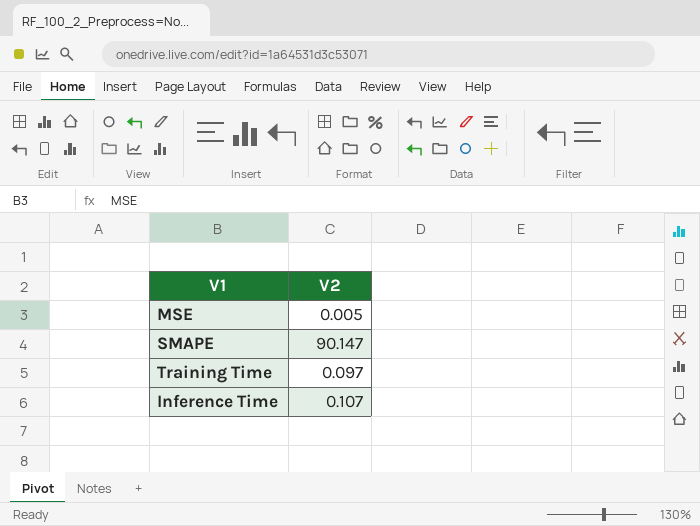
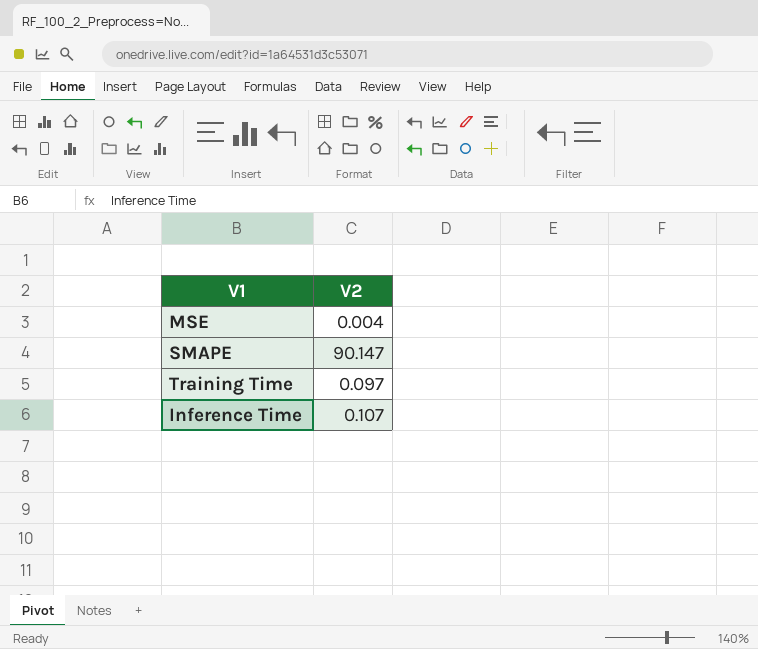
MSE | V2: 0.005 -> 0.004

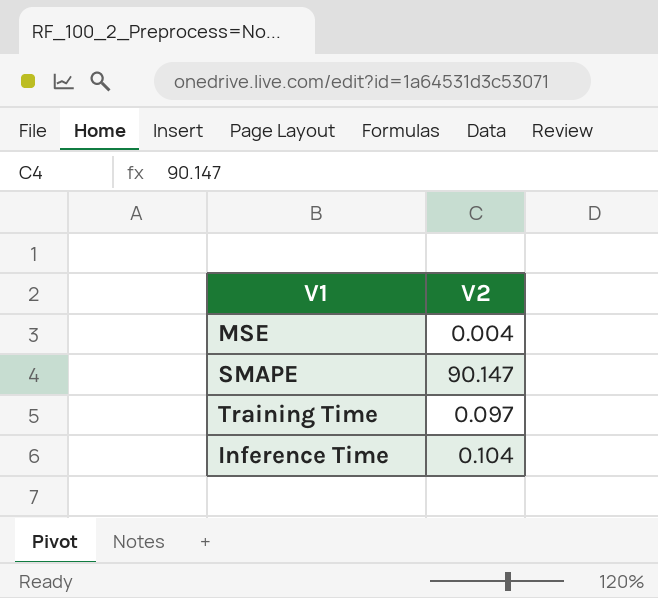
Inference Time | V2: 0.107 -> 0.104

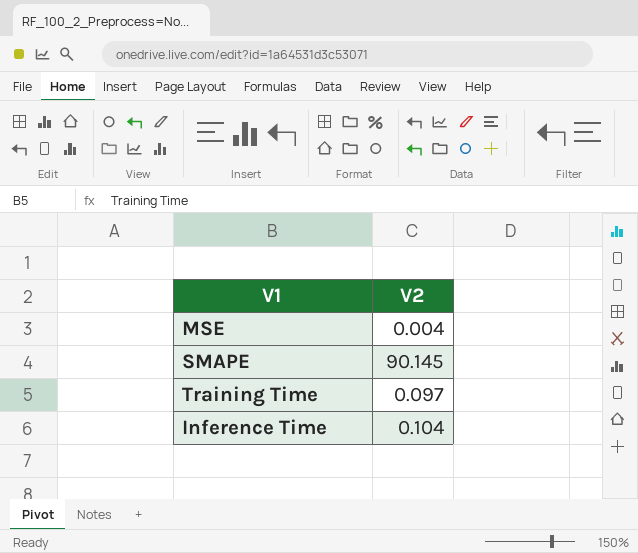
SMAPE | V2: 90.147 -> 90.145

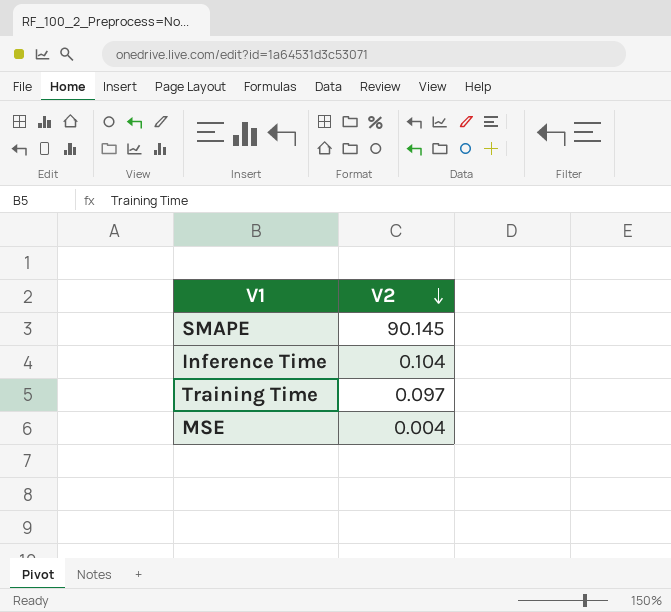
row order: none -> V2 descending

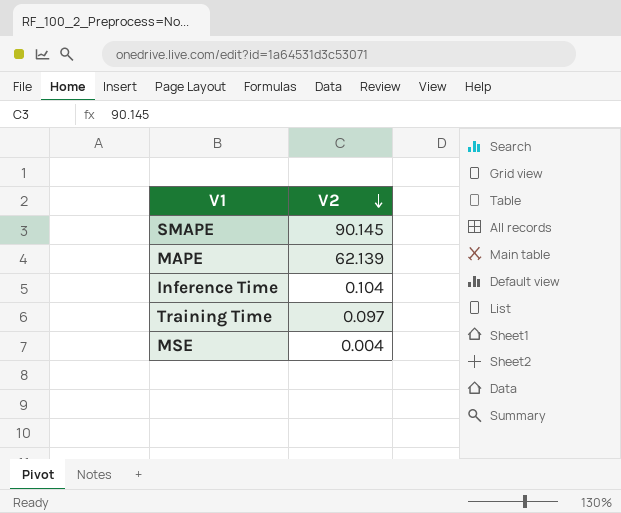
row MAPE: none -> 62.139

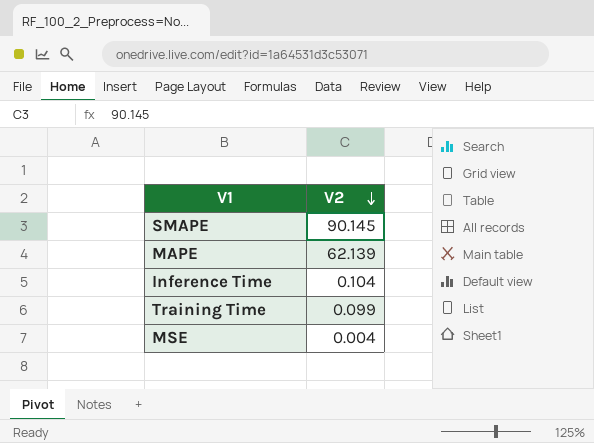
Training Time | V2: 0.097 -> 0.099

